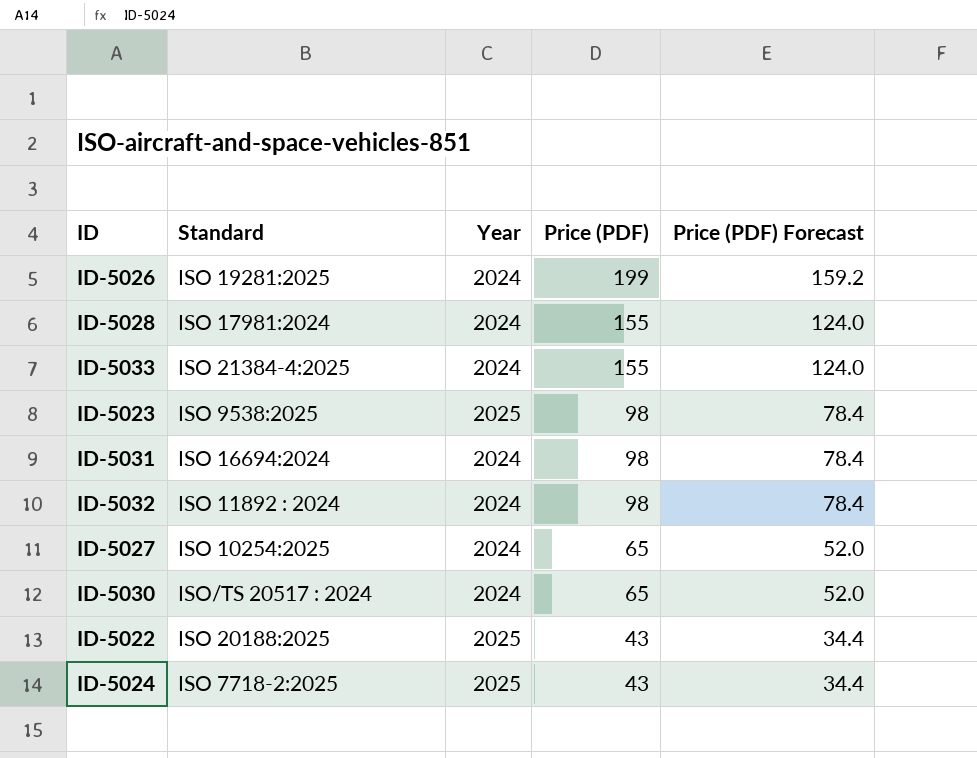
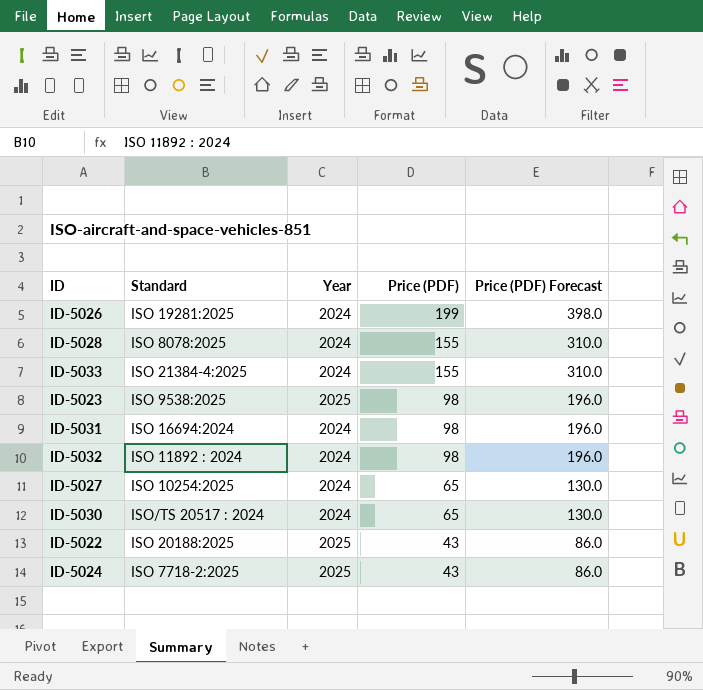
column Price (PDF) Forecast | formula: [Price (PDF)] * 0.8 -> [Price (PDF)] * 2
ID-5028 | Standard: ISO 17981:2024 -> ISO 8078:2025

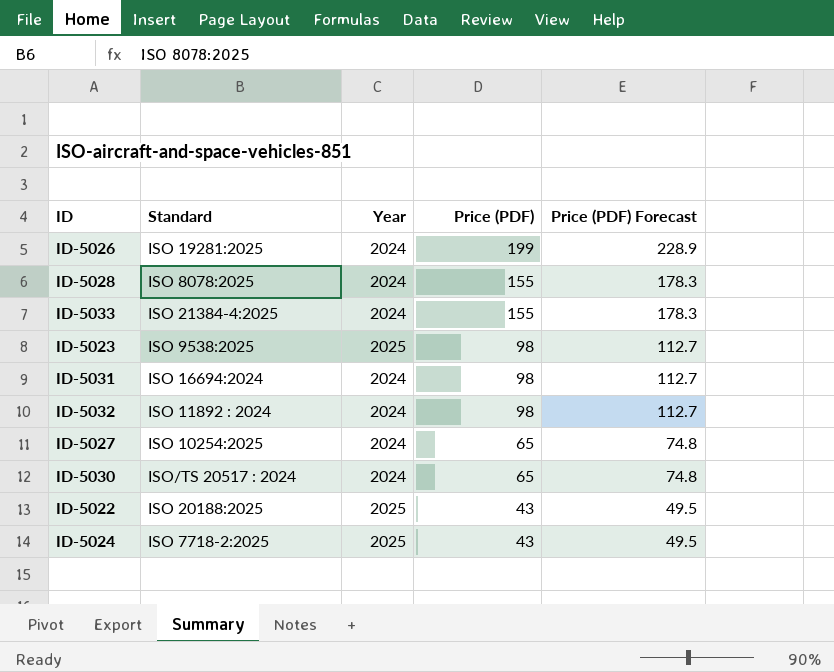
column Price (PDF) Forecast | formula: [Price (PDF)] * 2 -> [Price (PDF)] * 1.15

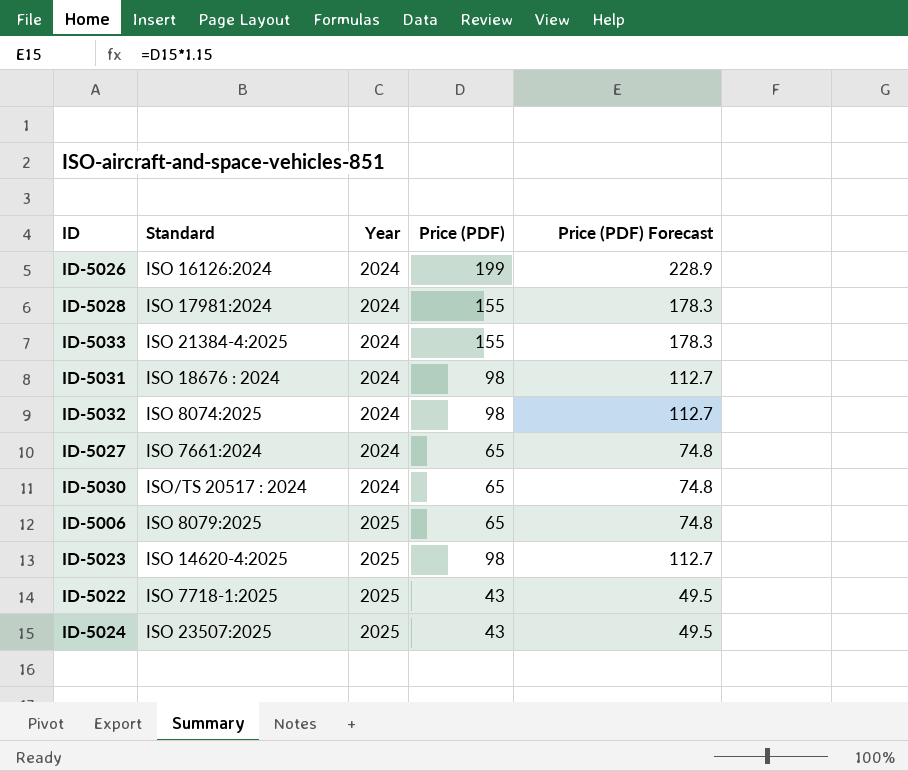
row order: Price (PDF) descending -> Year ascending
ID-5026 | Standard: ISO 19281:2025 -> ISO 16126:2024
ID-5028 | Standard: ISO 8078:2025 -> ISO 17981:2024
ID-5031 | Standard: ISO 16694:2024 -> ISO 18676 : 2024
ID-5032 | Standard: ISO 11892 : 2024 -> ISO 8074:2025
ID-5027 | Standard: ISO 10254:2025 -> ISO 7661:2024
row ID-5006: none -> ISO 8079:2025 | 2025 | 65 | 74.8
ID-5023 | Standard: ISO 9538:2025 -> ISO 14620-4:2025
ID-5022 | Standard: ISO 20188:2025 -> ISO 7718-1:2025
ID-5024 | Standard: ISO 7718-2:2025 -> ISO 23507:2025

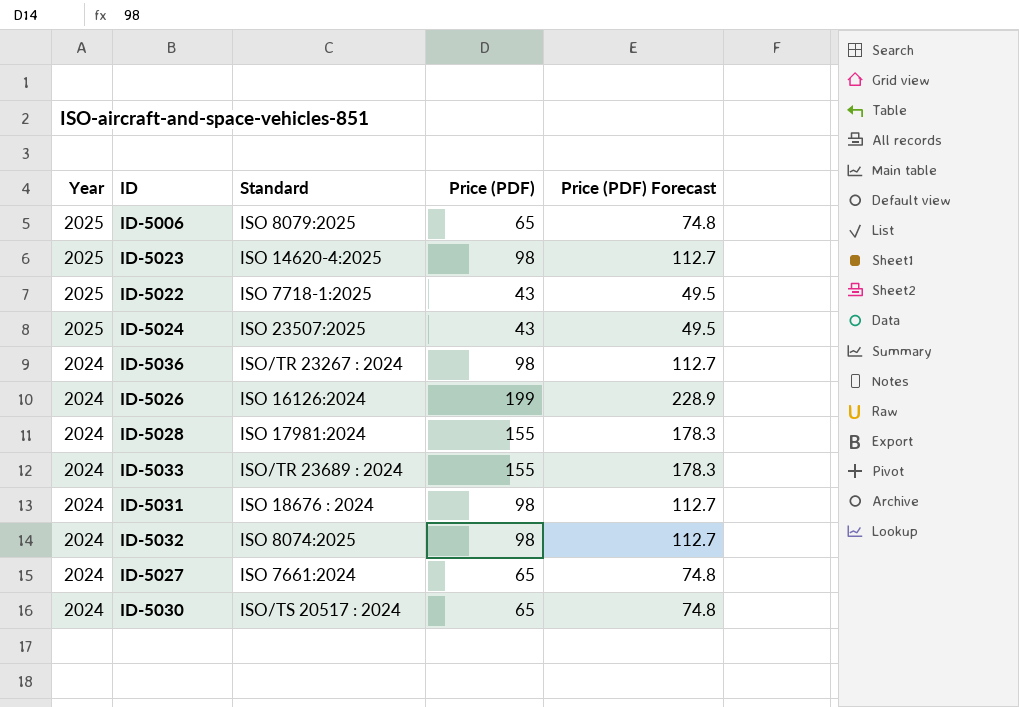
row order: Year ascending -> Year descending
column Year | position: 3 -> 1
row ID-5036: none -> 2024 | ISO/TR 23267 : 2024 | 98 | 112.7
ID-5033 | Standard: ISO 21384-4:2025 -> ISO/TR 23689 : 2024

